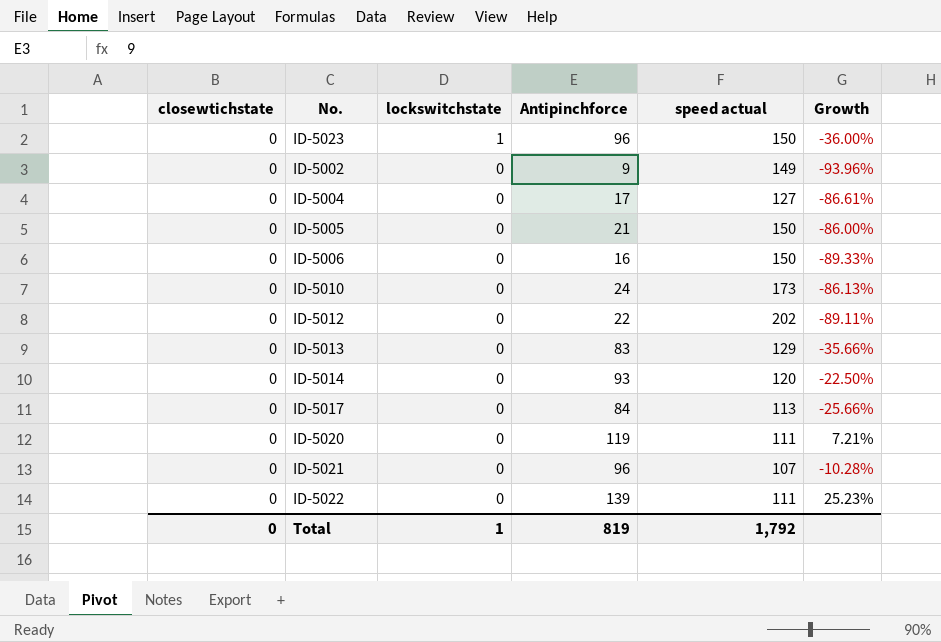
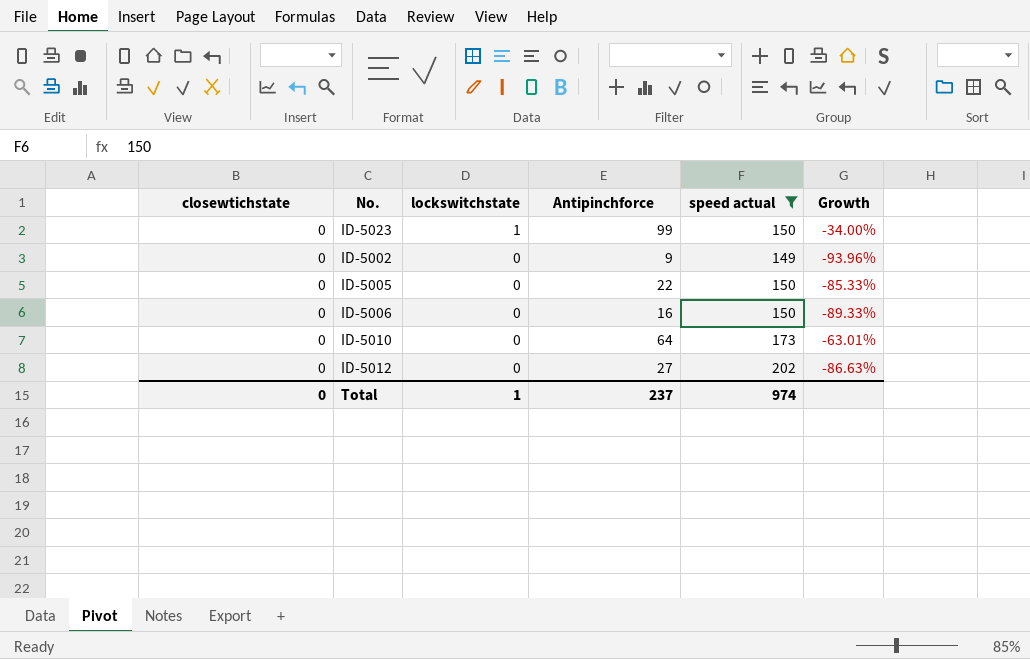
filter: none -> speed actual >= 149
ID-5023 | Antipinchforce: 96 -> 99
ID-5023 | Growth: -36.00% -> -34.00%
ID-5005 | Antipinchforce: 21 -> 22
ID-5005 | Growth: -86.00% -> -85.33%
ID-5010 | Antipinchforce: 24 -> 64
ID-5010 | Growth: -86.13% -> -63.01%
ID-5012 | Antipinchforce: 22 -> 27
ID-5012 | Growth: -89.11% -> -86.63%
Total | Antipinchforce: 819 -> 237
Total | speed actual: 1,792 -> 974

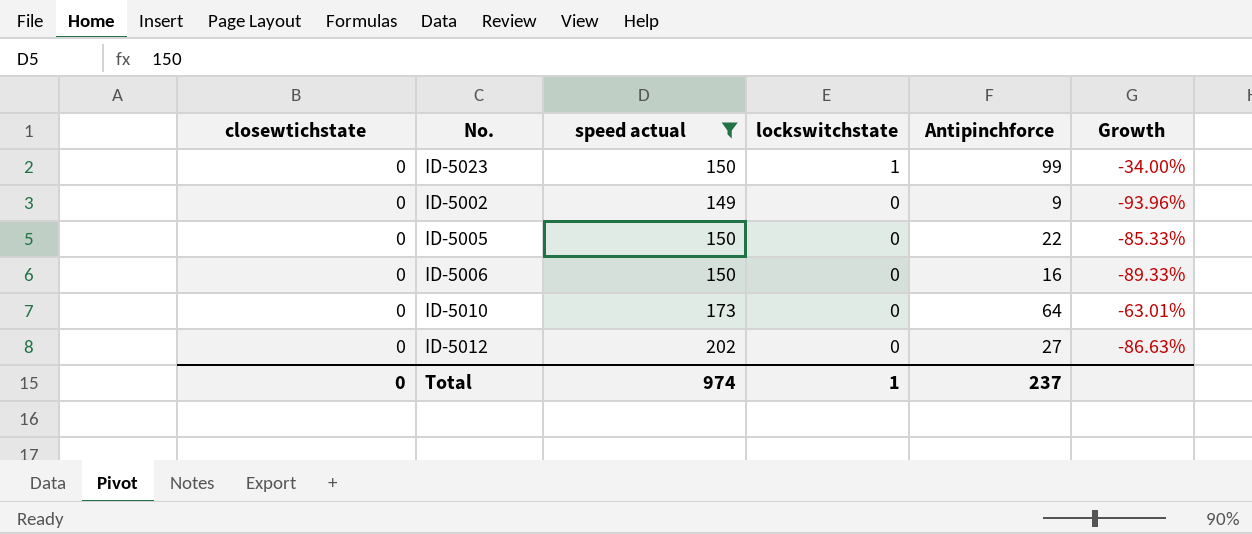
column speed actual | position: 5 -> 3

